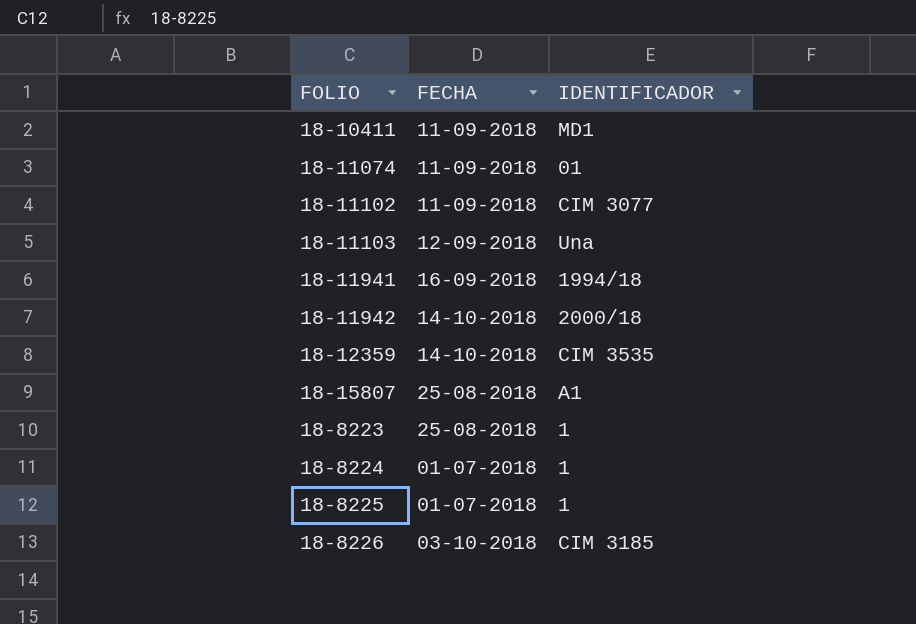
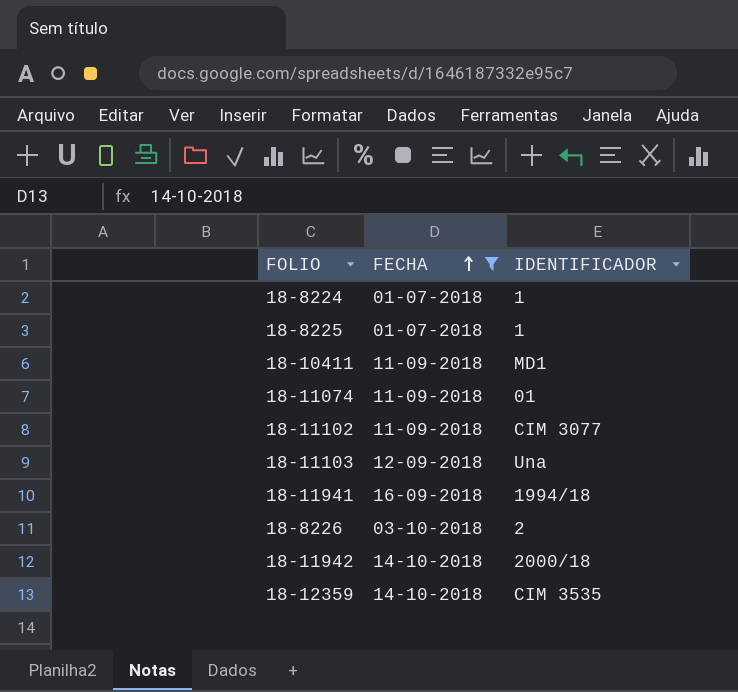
filter: none -> FECHA != 25-08-2018
row order: none -> FECHA ascending
18-8226 | IDENTIFICADOR: CIM 3185 -> 2

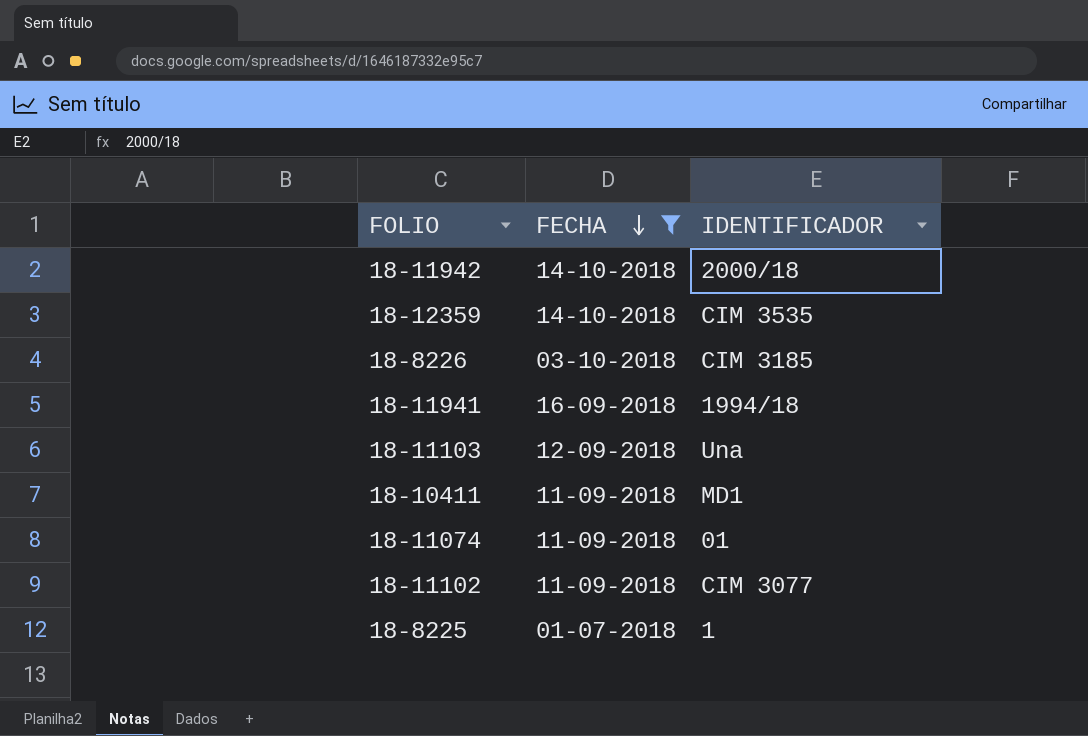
row order: FECHA ascending -> FECHA descending
row 18-8224: 01-07-2018 | 1 -> none
18-8226 | IDENTIFICADOR: 2 -> CIM 3185

